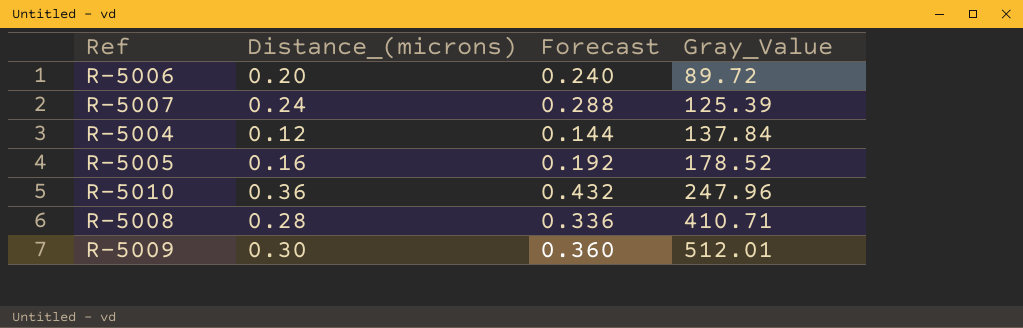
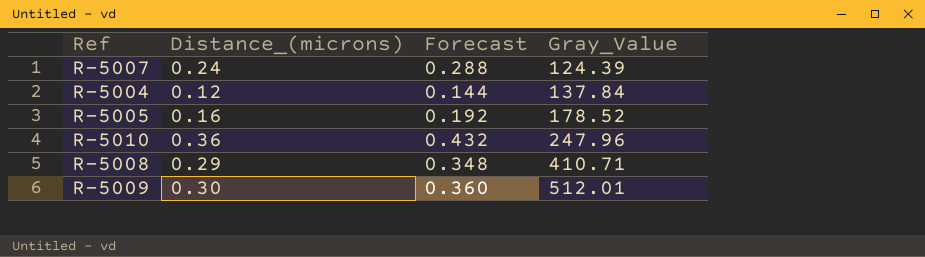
row R-5006: 0.20 | 0.240 | 89.72 -> none
R-5007 | Gray_Value: 125.39 -> 124.39
R-5008 | Distance_(microns): 0.28 -> 0.29
R-5008 | Forecast: 0.336 -> 0.348

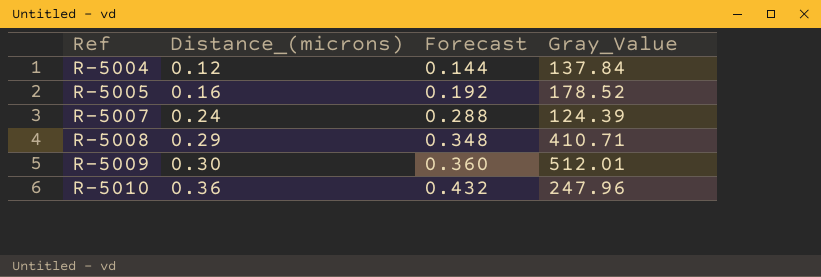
row order: Gray_Value ascending -> Ref ascending

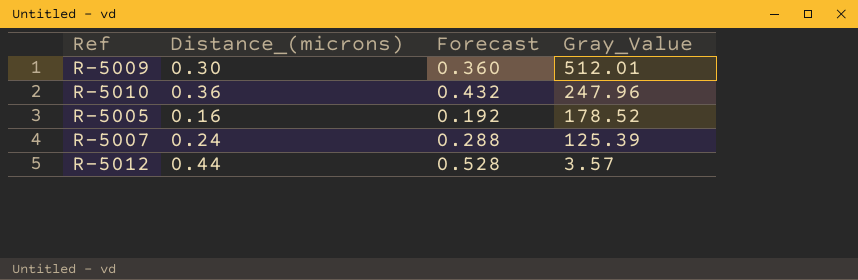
row order: Ref ascending -> Gray_Value descending
row R-5004: 0.12 | 0.144 | 137.84 -> none
row R-5008: 0.29 | 0.348 | 410.71 -> none
R-5007 | Gray_Value: 124.39 -> 125.39
row R-5012: none -> 0.44 | 0.528 | 3.57

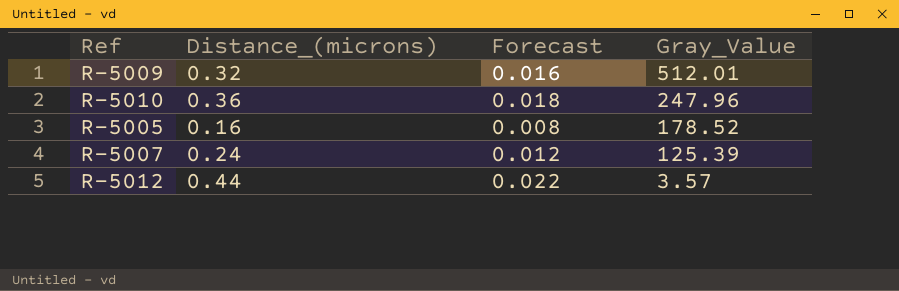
column Forecast | formula: [Distance_(microns)] * 1.2 -> [Distance_(microns)] * 0.05
R-5009 | Distance_(microns): 0.30 -> 0.32

